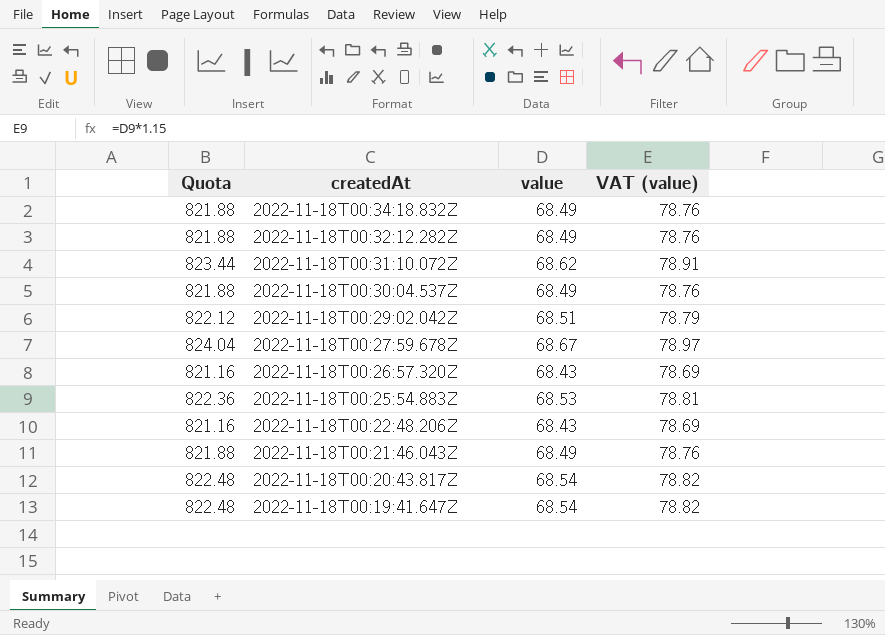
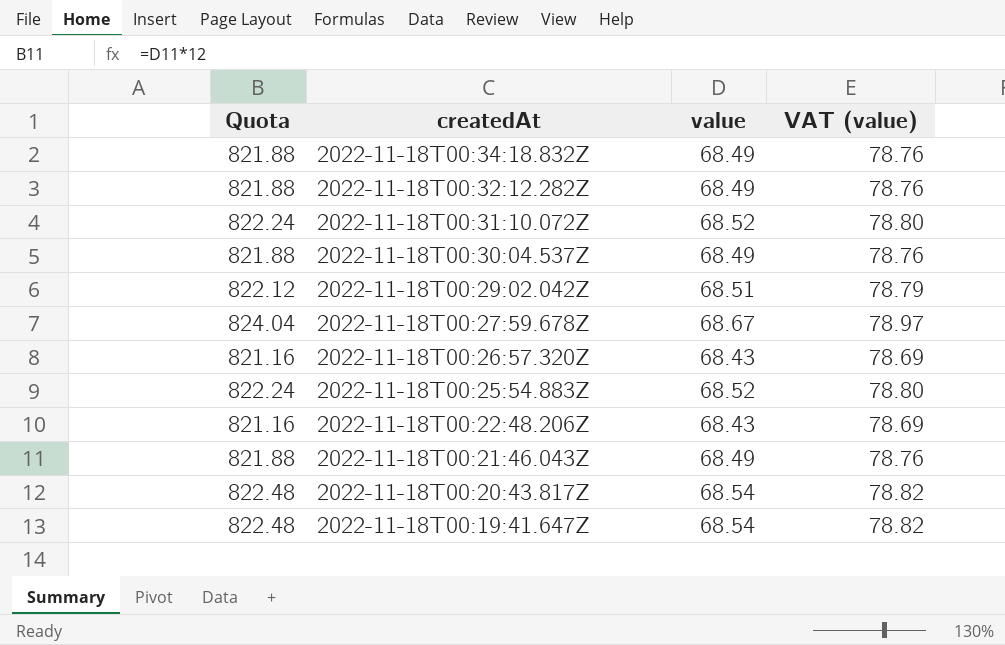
2022-11-18T00:31:10.072Z | Quota: 823.44 -> 822.24
2022-11-18T00:31:10.072Z | value: 68.62 -> 68.52
2022-11-18T00:31:10.072Z | VAT (value): 78.91 -> 78.80
2022-11-18T00:25:54.883Z | Quota: 822.36 -> 822.24
2022-11-18T00:25:54.883Z | value: 68.53 -> 68.52
2022-11-18T00:25:54.883Z | VAT (value): 78.81 -> 78.80

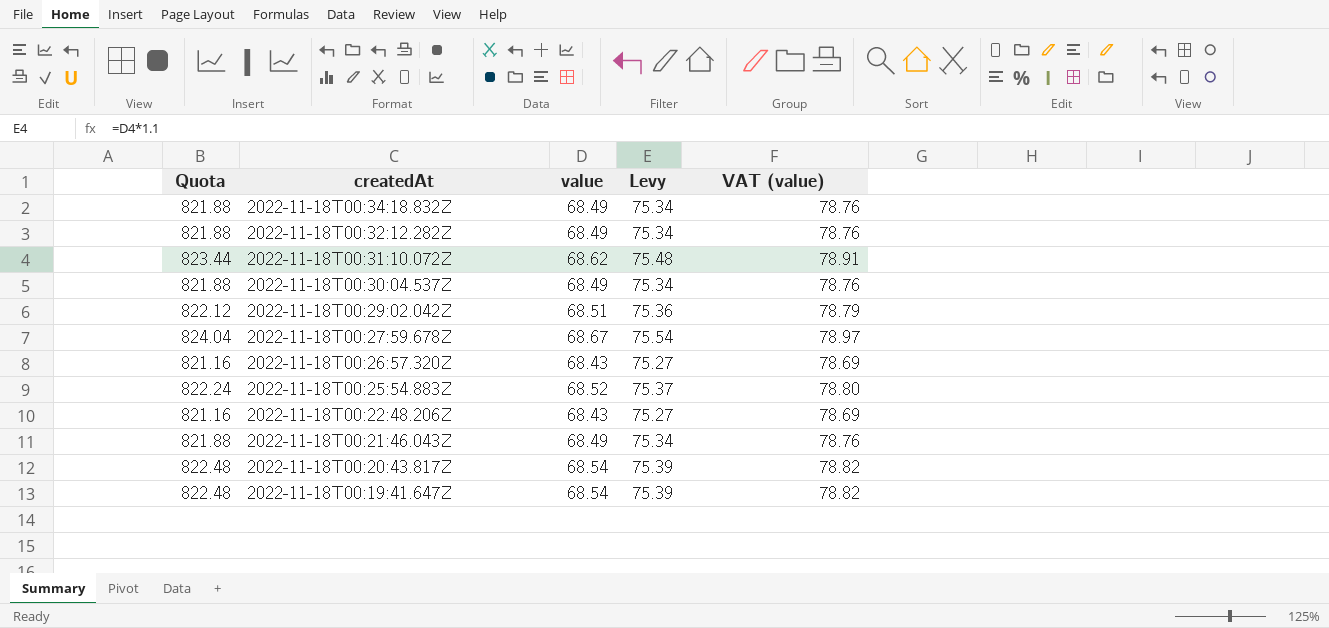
column Levy | formula: none -> [value] * 1.1
2022-11-18T00:31:10.072Z | Quota: 822.24 -> 823.44
2022-11-18T00:31:10.072Z | value: 68.52 -> 68.62
2022-11-18T00:31:10.072Z | VAT (value): 78.80 -> 78.91

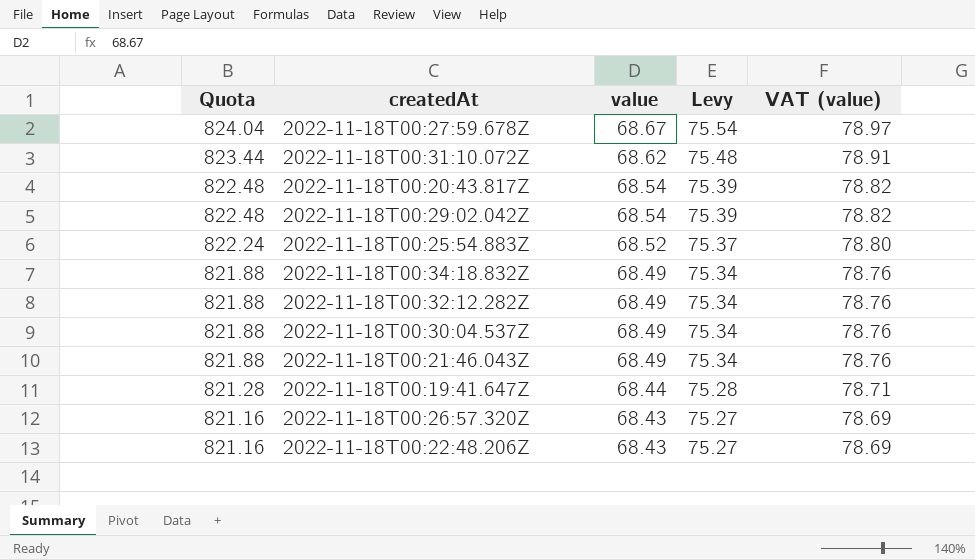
row order: createdAt descending -> Quota descending
2022-11-18T00:29:02.042Z | Quota: 822.12 -> 822.48
2022-11-18T00:29:02.042Z | value: 68.51 -> 68.54
2022-11-18T00:29:02.042Z | Levy: 75.36 -> 75.39
2022-11-18T00:29:02.042Z | VAT (value): 78.79 -> 78.82
2022-11-18T00:19:41.647Z | Quota: 822.48 -> 821.28
2022-11-18T00:19:41.647Z | value: 68.54 -> 68.44
2022-11-18T00:19:41.647Z | Levy: 75.39 -> 75.28
2022-11-18T00:19:41.647Z | VAT (value): 78.82 -> 78.71

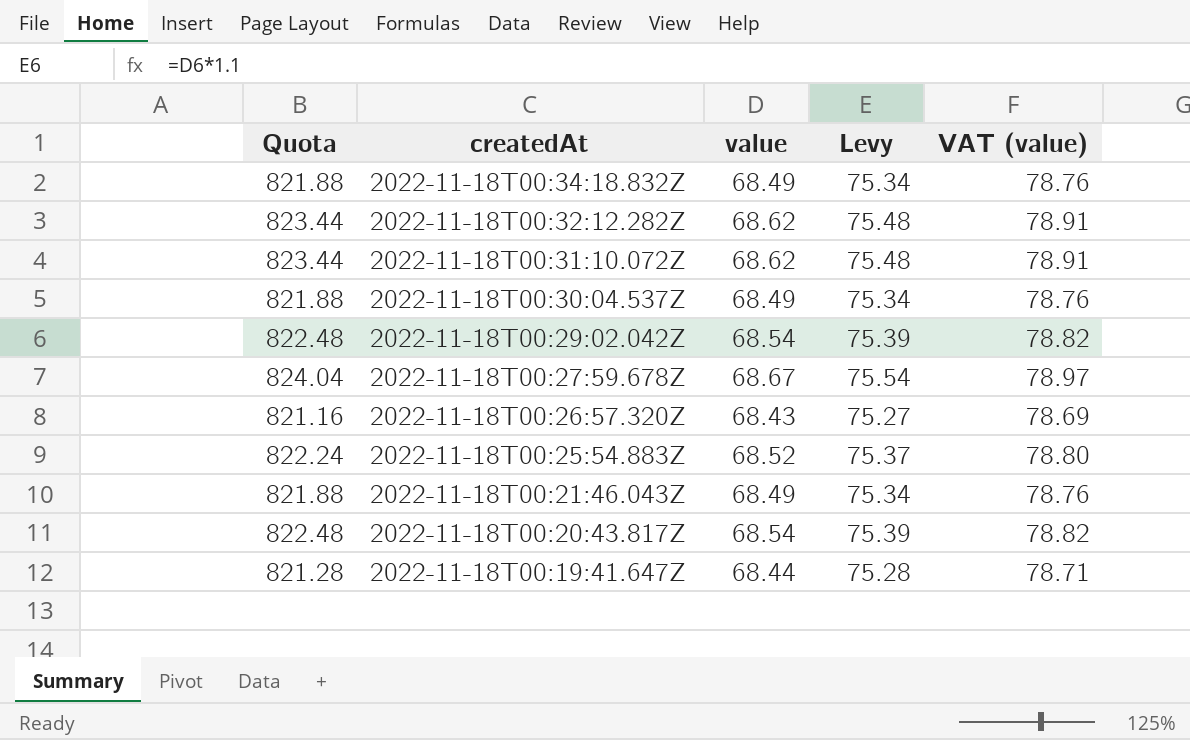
row order: Quota descending -> createdAt descending
row 2022-11-18T00:22:48.206Z: 821.16 | 68.43 | 75.27 | 78.69 -> none
2022-11-18T00:32:12.282Z | Quota: 821.88 -> 823.44
2022-11-18T00:32:12.282Z | value: 68.49 -> 68.62
2022-11-18T00:32:12.282Z | Levy: 75.34 -> 75.48
2022-11-18T00:32:12.282Z | VAT (value): 78.76 -> 78.91

